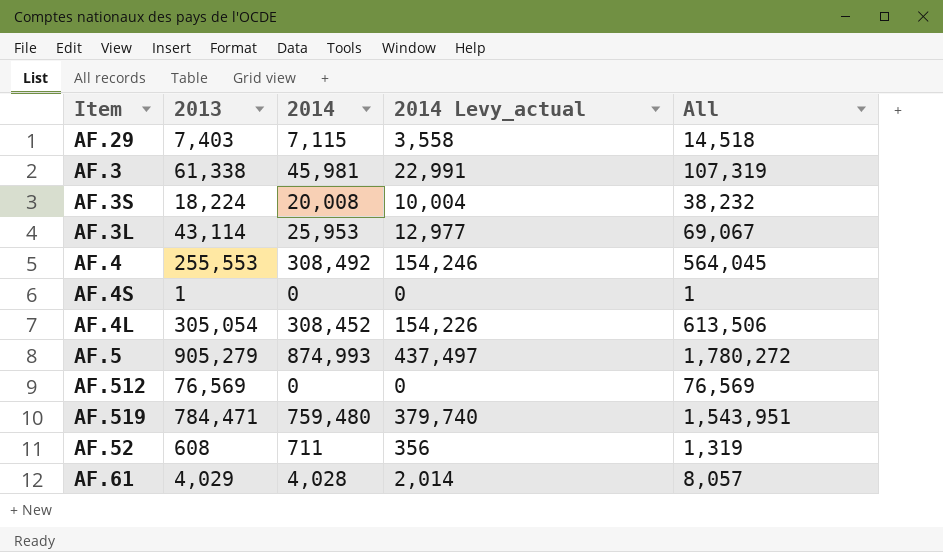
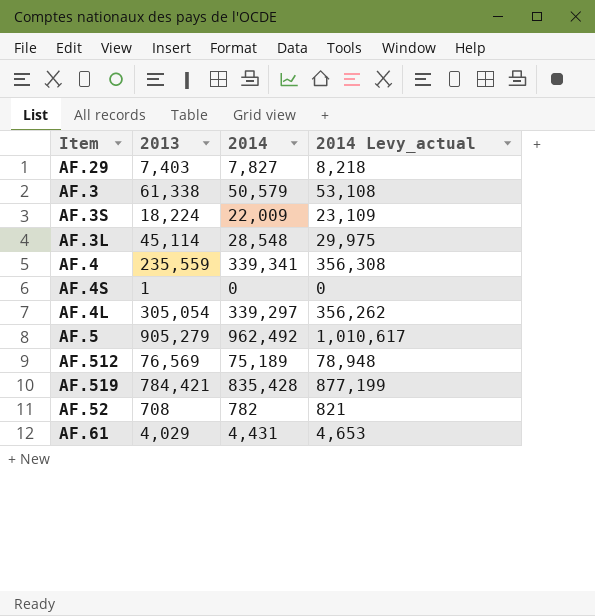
column All | formula: [2013] + [2014] -> none
column 2014 Levy_actual | formula: [2014] * 0.5 -> [2014] * 1.05
AF.29 | 2014: 7,115 -> 7,827
AF.3 | 2014: 45,981 -> 50,579
AF.3S | 2014: 20,008 -> 22,009
AF.3L | 2013: 43,114 -> 45,114
AF.3L | 2014: 25,953 -> 28,548
AF.4 | 2013: 255,553 -> 235,559
AF.4 | 2014: 308,492 -> 339,341
AF.4L | 2014: 308,452 -> 339,297
AF.5 | 2014: 874,993 -> 962,492
AF.512 | 2014: 0 -> 75,189
AF.519 | 2013: 784,471 -> 784,421
AF.519 | 2014: 759,480 -> 835,428
AF.52 | 2013: 608 -> 708
AF.52 | 2014: 711 -> 782
AF.61 | 2014: 4,028 -> 4,431

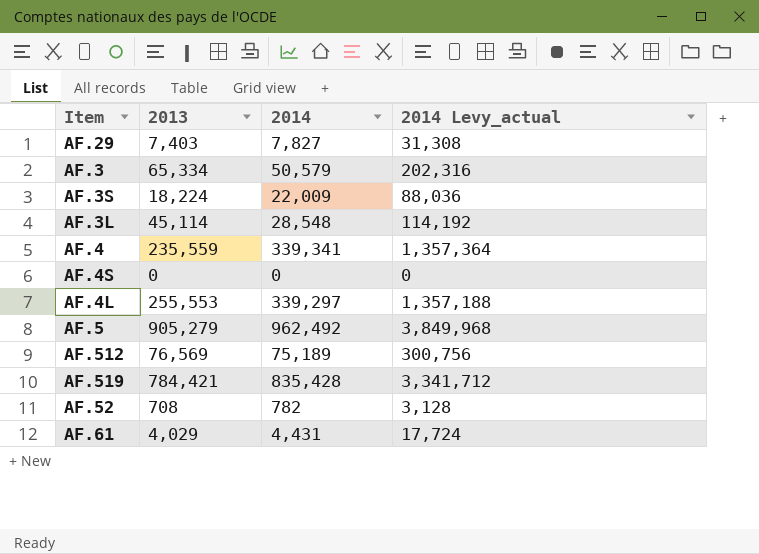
column 2014 Levy_actual | formula: [2014] * 1.05 -> [2014] * 4
AF.3 | 2013: 61,338 -> 65,334
AF.4S | 2013: 1 -> 0
AF.4L | 2013: 305,054 -> 255,553

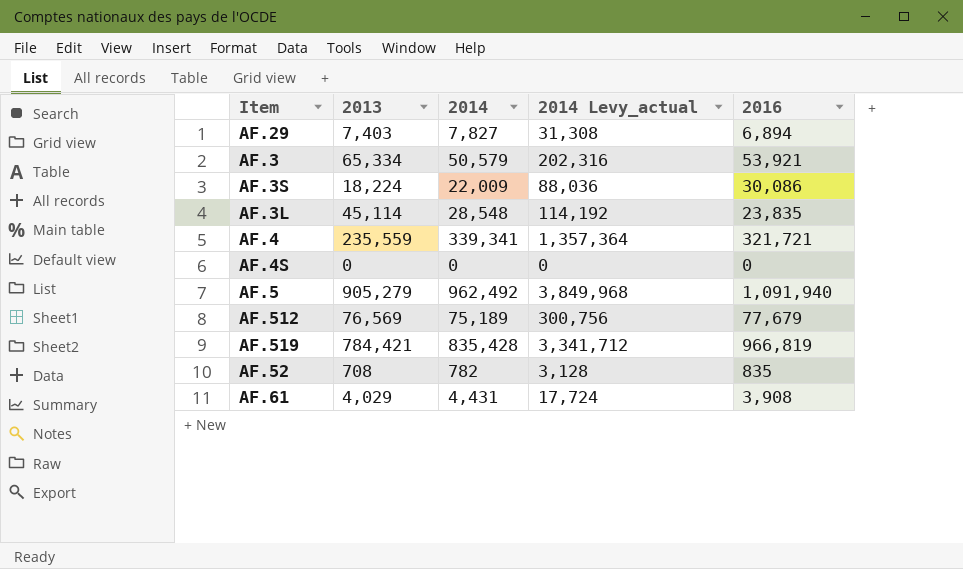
column 2016 | position: none -> 5
row AF.4L: 255,553 | 339,297 | 1,357,188 -> none

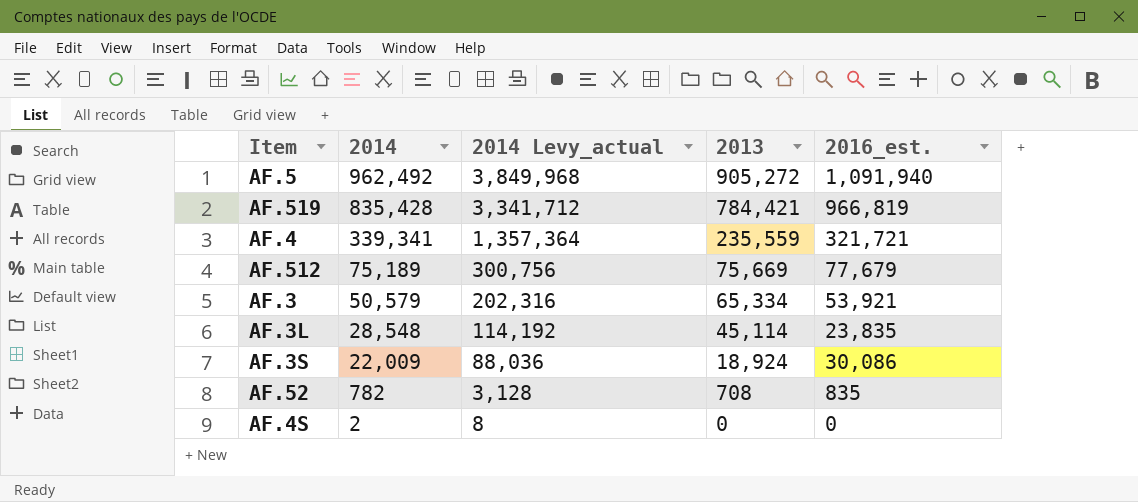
row order: none -> 2014 descending
column 2013 | position: 2 -> 4
column name: 2016 -> 2016_est.
row AF.29: 7,403 | 7,827 | 31,308 | 6,894 -> none
row AF.61: 4,029 | 4,431 | 17,724 | 3,908 -> none
AF.5 | 2013: 905,279 -> 905,272
AF.512 | 2013: 76,569 -> 75,669
AF.3S | 2013: 18,224 -> 18,924
AF.4S | 2014: 0 -> 2
AF.4S | 2014 Levy_actual: 0 -> 8

